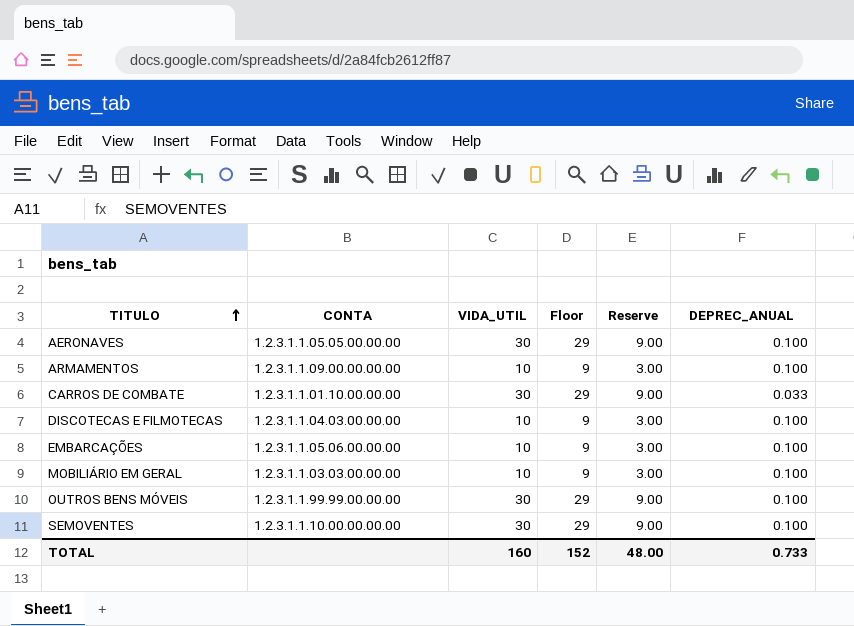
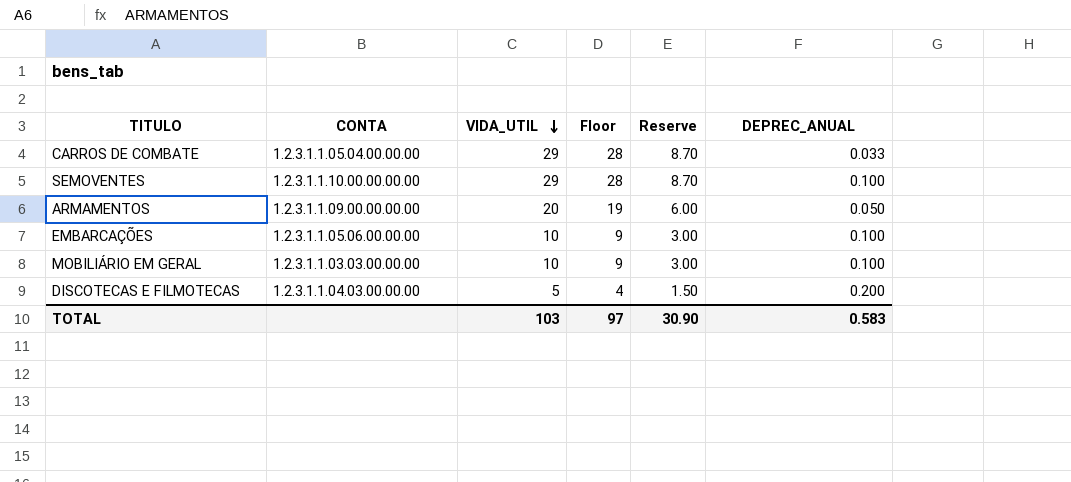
row order: TITULO ascending -> VIDA_UTIL descending
row AERONAVES: 1.2.3.1.1.05.05.00.00.00 | 30 | 29 | 9.00 | 0.100 -> none
row OUTROS BENS MÓVEIS: 1.2.3.1.1.99.99.00.00.00 | 30 | 29 | 9.00 | 0.100 -> none
CARROS DE COMBATE | CONTA: 1.2.3.1.1.01.10.00.00.00 -> 1.2.3.1.1.05.04.00.00.00
CARROS DE COMBATE | VIDA_UTIL: 30 -> 29
CARROS DE COMBATE | Floor: 29 -> 28
CARROS DE COMBATE | Reserve: 9.00 -> 8.70
SEMOVENTES | VIDA_UTIL: 30 -> 29
SEMOVENTES | Floor: 29 -> 28
SEMOVENTES | Reserve: 9.00 -> 8.70
ARMAMENTOS | VIDA_UTIL: 10 -> 20
ARMAMENTOS | Floor: 9 -> 19
ARMAMENTOS | Reserve: 3.00 -> 6.00
ARMAMENTOS | DEPREC_ANUAL: 0.100 -> 0.050
DISCOTECAS E FILMOTECAS | VIDA_UTIL: 10 -> 5
DISCOTECAS E FILMOTECAS | Floor: 9 -> 4
DISCOTECAS E FILMOTECAS | Reserve: 3.00 -> 1.50
DISCOTECAS E FILMOTECAS | DEPREC_ANUAL: 0.100 -> 0.200
TOTAL | VIDA_UTIL: 160 -> 103
TOTAL | Floor: 152 -> 97
TOTAL | Reserve: 48.00 -> 30.90
TOTAL | DEPREC_ANUAL: 0.733 -> 0.583

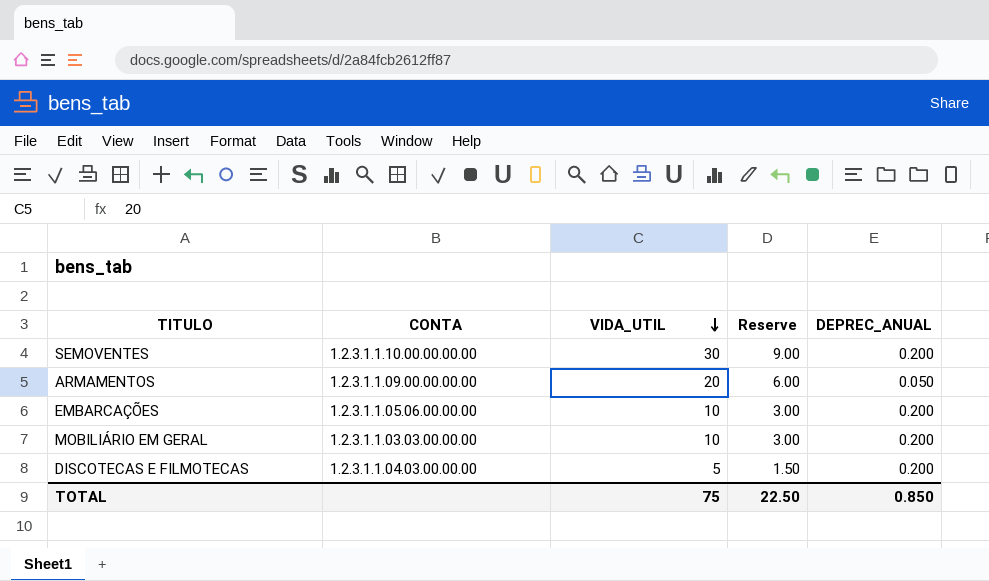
column Floor | formula: [VIDA_UTIL] - 1 -> none
row CARROS DE COMBATE: 1.2.3.1.1.05.04.00.00.00 | 29 | 28 | 8.70 | 0.033 -> none
SEMOVENTES | VIDA_UTIL: 29 -> 30
SEMOVENTES | Reserve: 8.70 -> 9.00
SEMOVENTES | DEPREC_ANUAL: 0.100 -> 0.200
EMBARCAÇÕES | DEPREC_ANUAL: 0.100 -> 0.200
MOBILIÁRIO EM GERAL | DEPREC_ANUAL: 0.100 -> 0.200
TOTAL | VIDA_UTIL: 103 -> 75
TOTAL | Reserve: 30.90 -> 22.50
TOTAL | DEPREC_ANUAL: 0.583 -> 0.850

